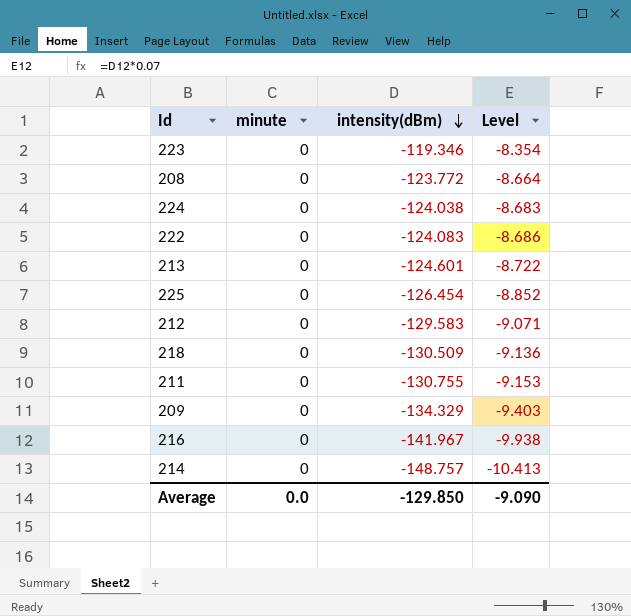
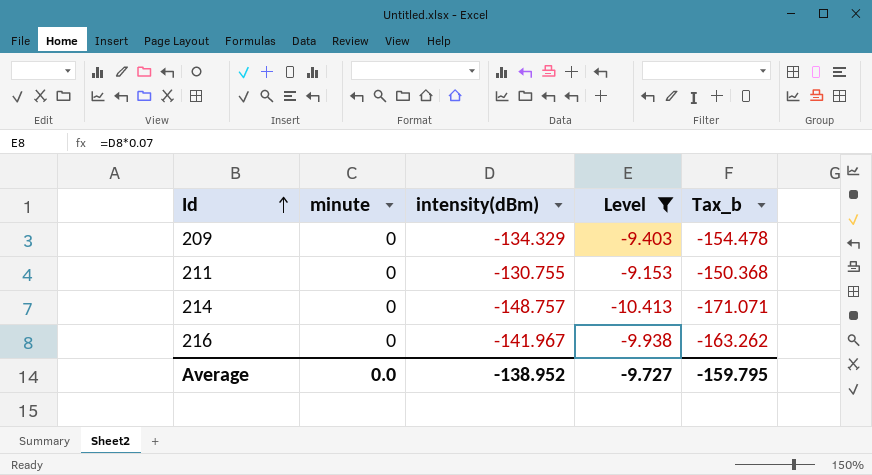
filter: none -> Level <= -9.153
row order: intensity(dBm) descending -> Id ascending
column Tax_b | formula: none -> [intensity(dBm)] * 1.15
Average | intensity(dBm): -129.850 -> -138.952
Average | Level: -9.090 -> -9.727

